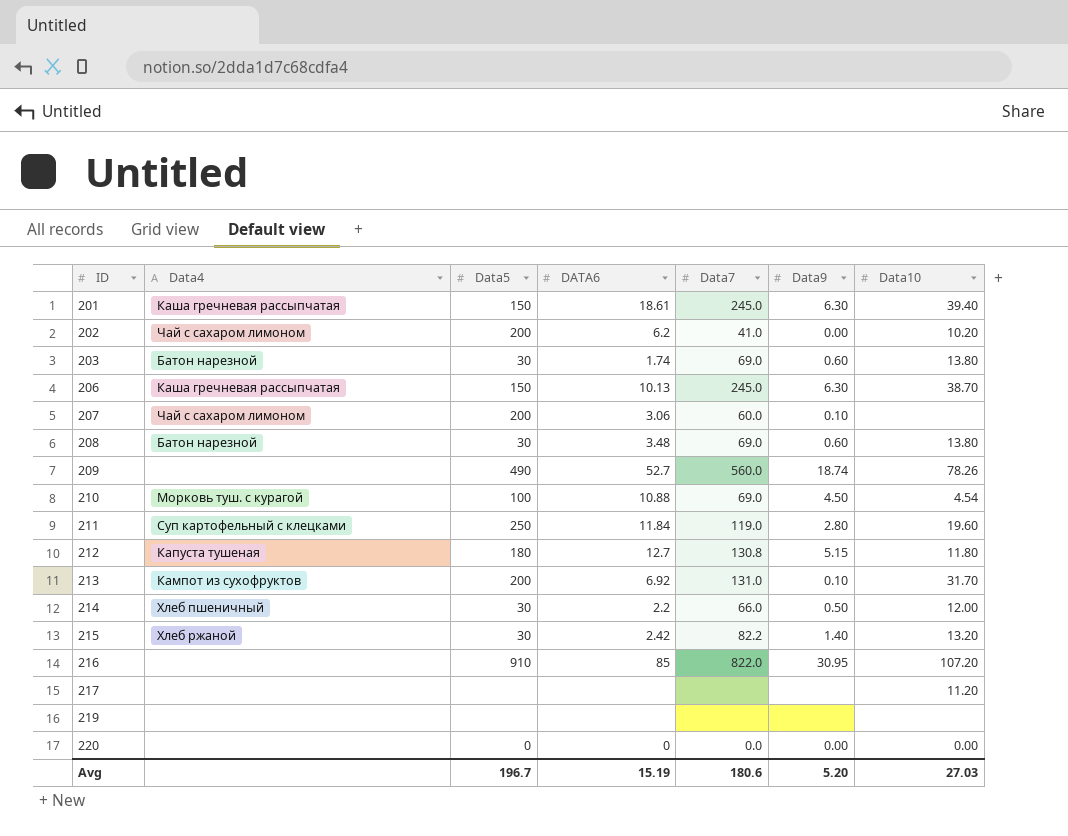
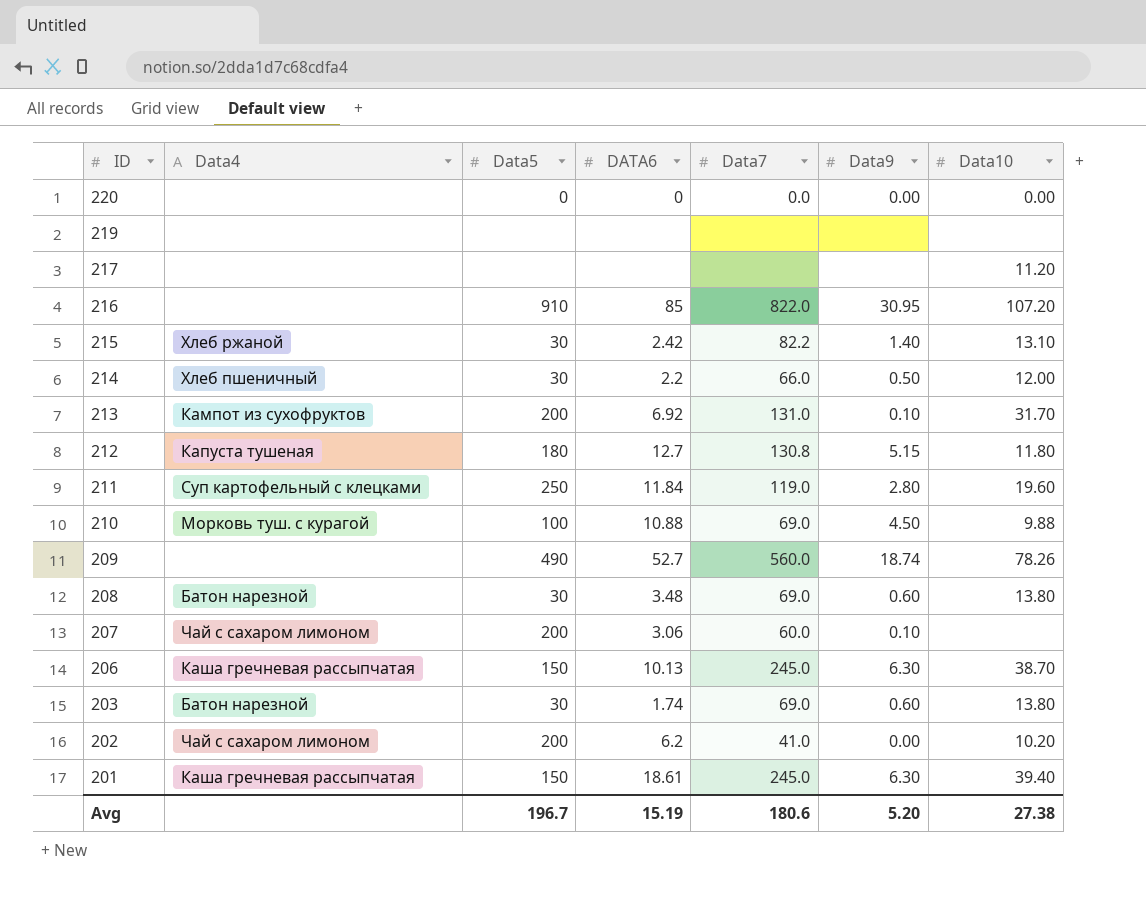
row order: ID ascending -> ID descending
215 | Data10: 13.20 -> 13.10
210 | Data10: 4.54 -> 9.88
Avg | Data10: 27.03 -> 27.38

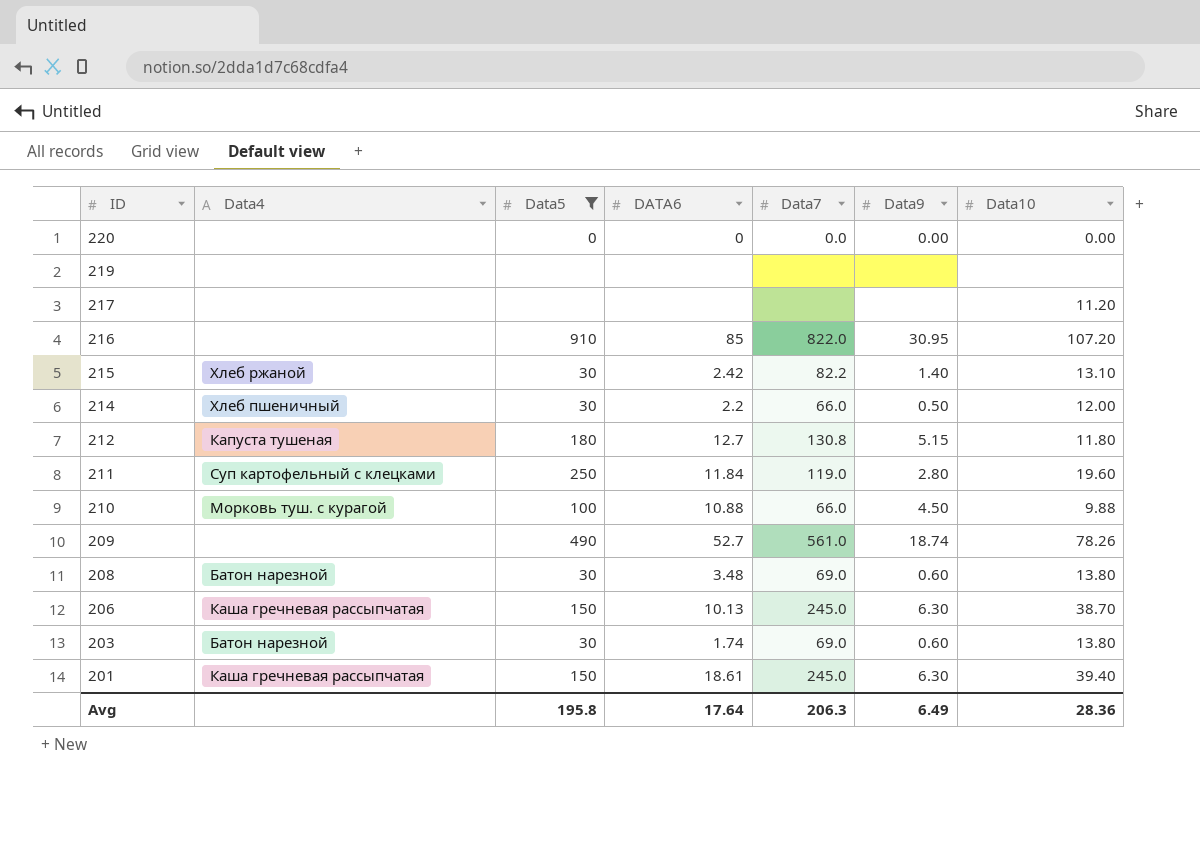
filter: none -> Data5 != 200
210 | Data7: 69.0 -> 66.0
209 | Data7: 560.0 -> 561.0
Avg | Data5: 196.7 -> 195.8
Avg | DATA6: 15.19 -> 17.64
Avg | Data7: 180.6 -> 206.3
Avg | Data9: 5.20 -> 6.49
Avg | Data10: 27.38 -> 28.36

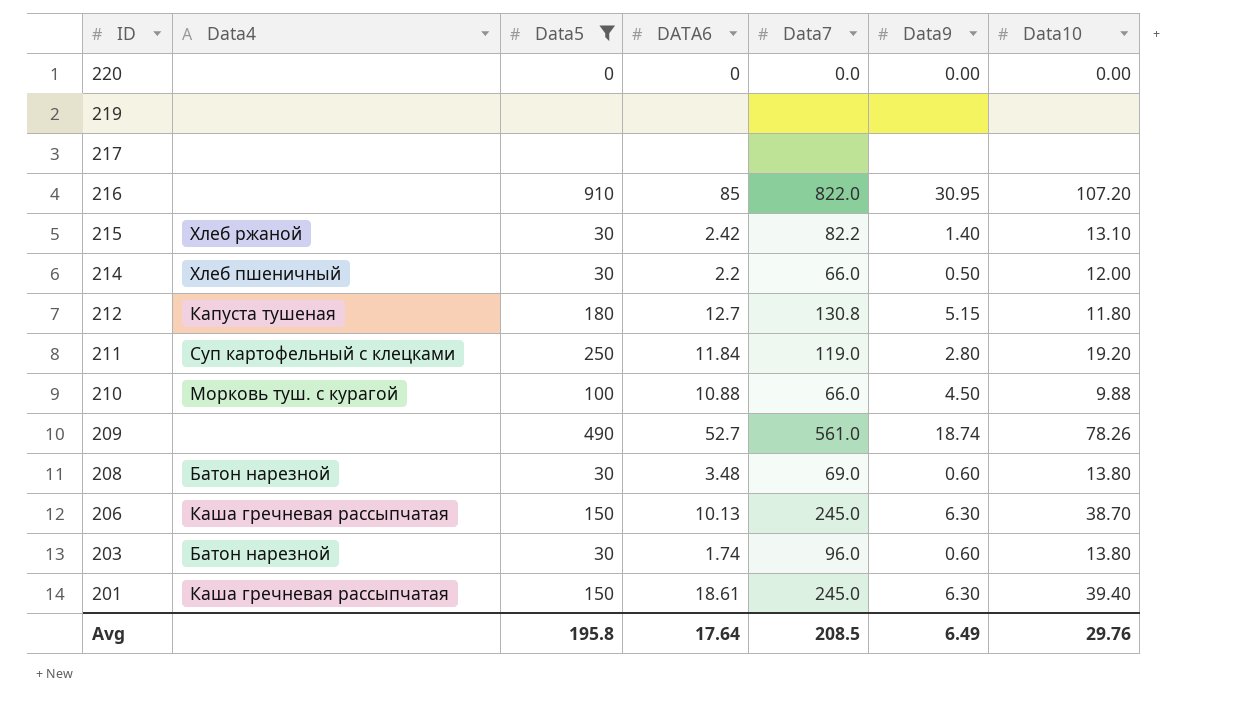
217 | Data10: 11.20 -> none
211 | Data10: 19.60 -> 19.20
203 | Data7: 69.0 -> 96.0
Avg | Data7: 206.3 -> 208.5
Avg | Data10: 28.36 -> 29.76

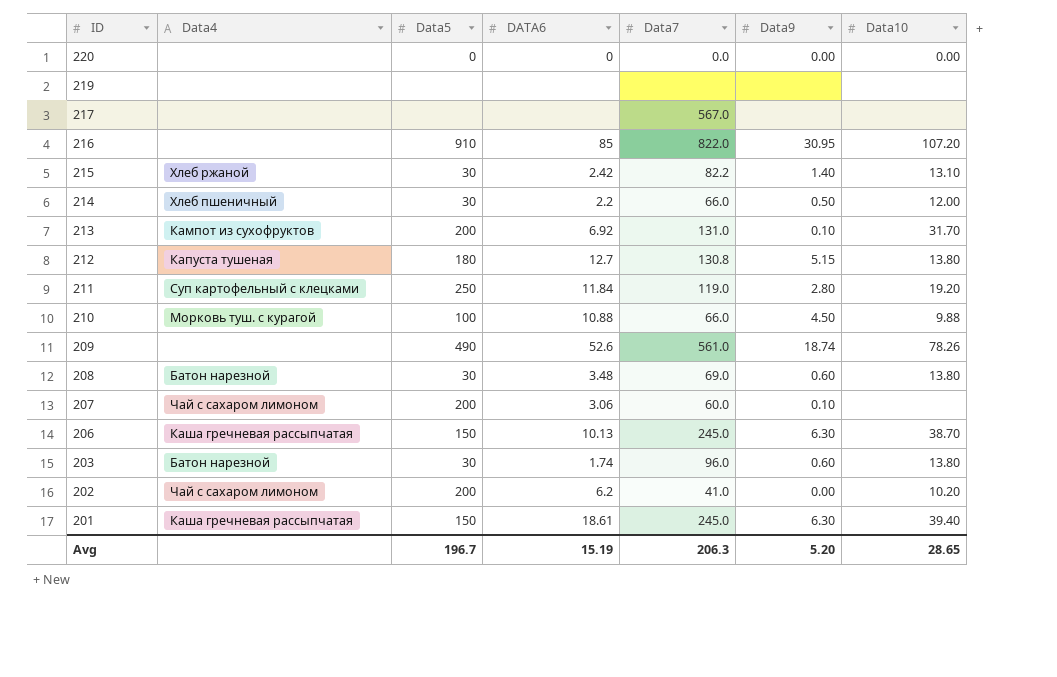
filter: Data5 != 200 -> none
217 | Data7: none -> 567.0
212 | Data10: 11.80 -> 13.80
209 | DATA6: 52.7 -> 52.6
Avg | Data5: 195.8 -> 196.7
Avg | DATA6: 17.64 -> 15.19
Avg | Data7: 208.5 -> 206.3
Avg | Data9: 6.49 -> 5.20
Avg | Data10: 29.76 -> 28.65

